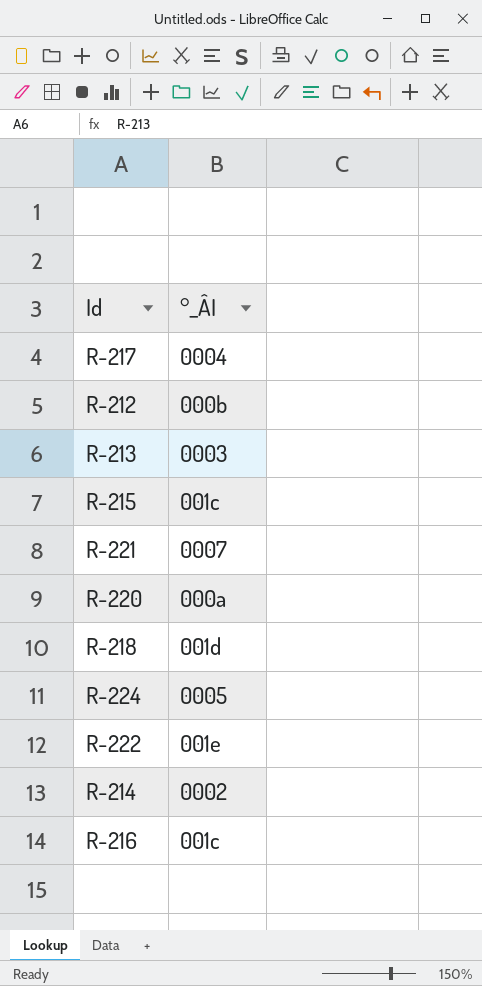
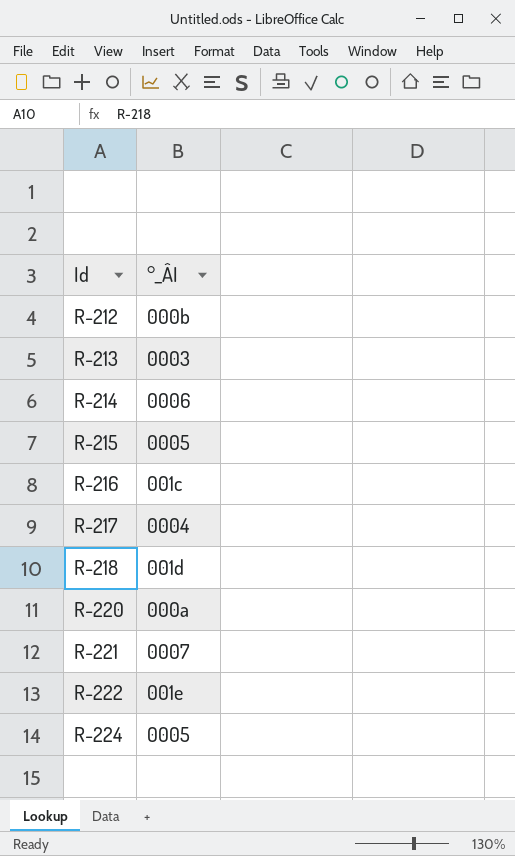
row order: none -> Id ascending
R-214 | °_ÂI: 0002 -> 0006
R-215 | °_ÂI: 001c -> 0005

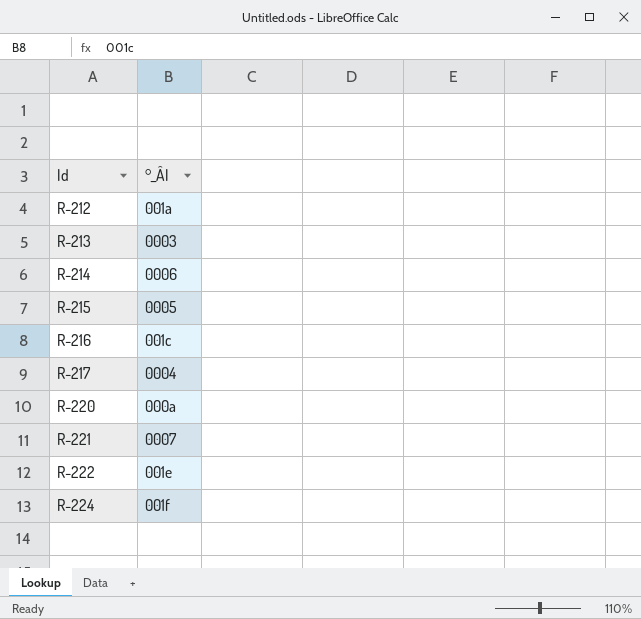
row R-218: 001d -> none
R-212 | °_ÂI: 000b -> 001a
R-224 | °_ÂI: 0005 -> 001f

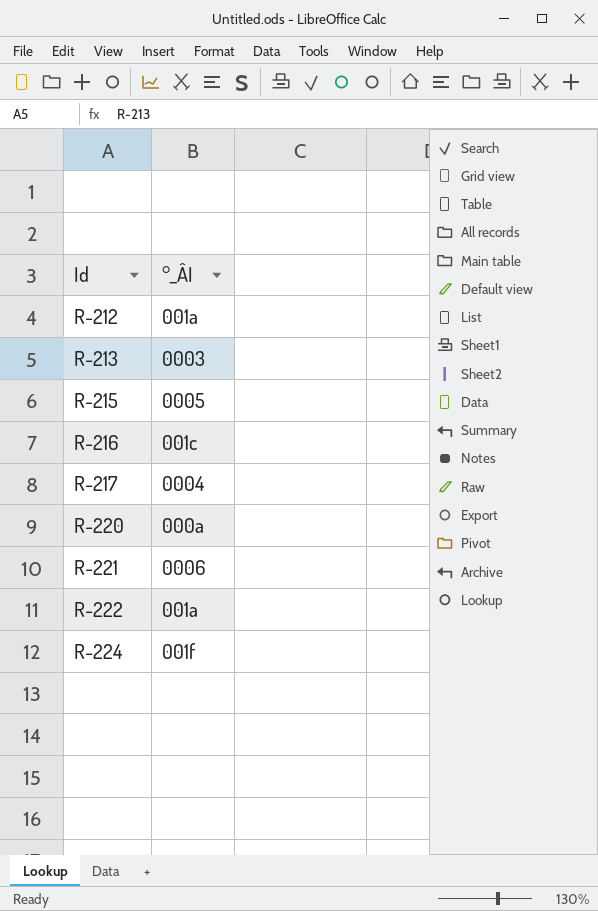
row R-214: 0006 -> none
R-221 | °_ÂI: 0007 -> 0006
R-222 | °_ÂI: 001e -> 001a

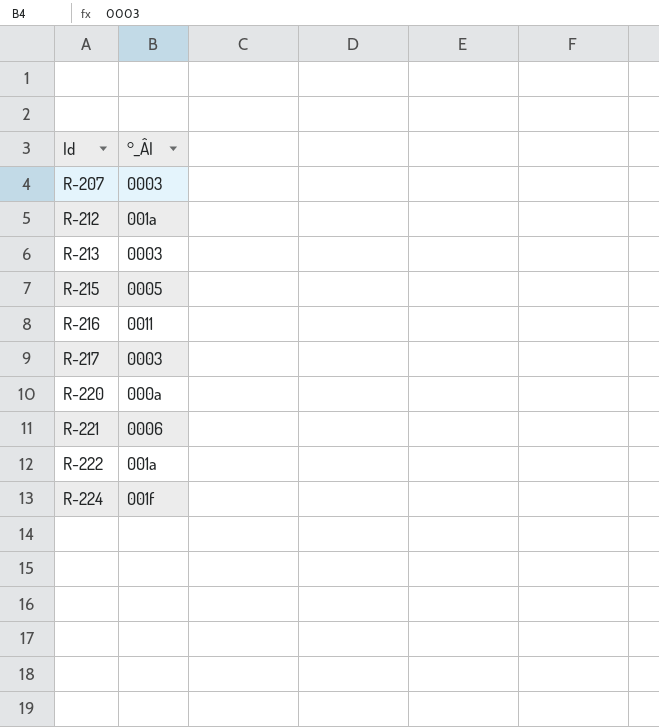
row R-207: none -> 0003
R-216 | °_ÂI: 001c -> 0011
R-217 | °_ÂI: 0004 -> 0003

